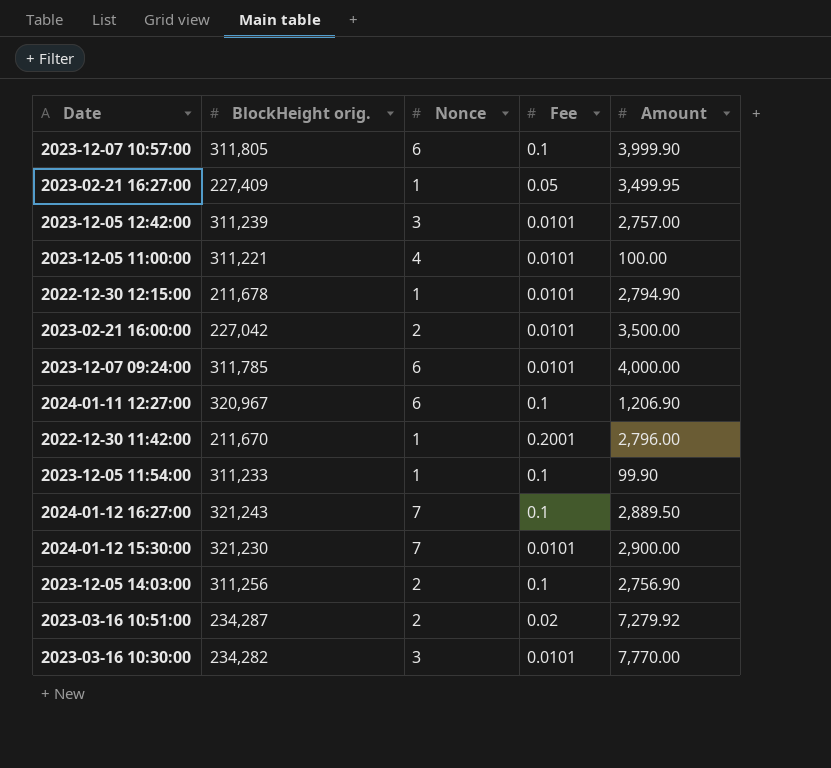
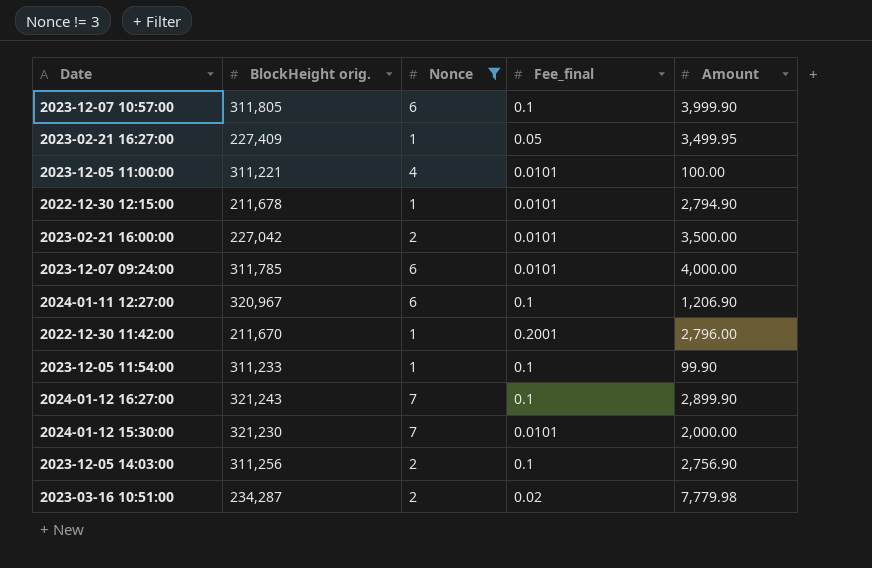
filter: none -> Nonce != 3
column name: Fee -> Fee_final
2024-01-12 16:27:00 | Amount: 2,889.50 -> 2,899.90
2024-01-12 15:30:00 | Amount: 2,900.00 -> 2,000.00
2023-03-16 10:51:00 | Amount: 7,279.92 -> 7,779.98

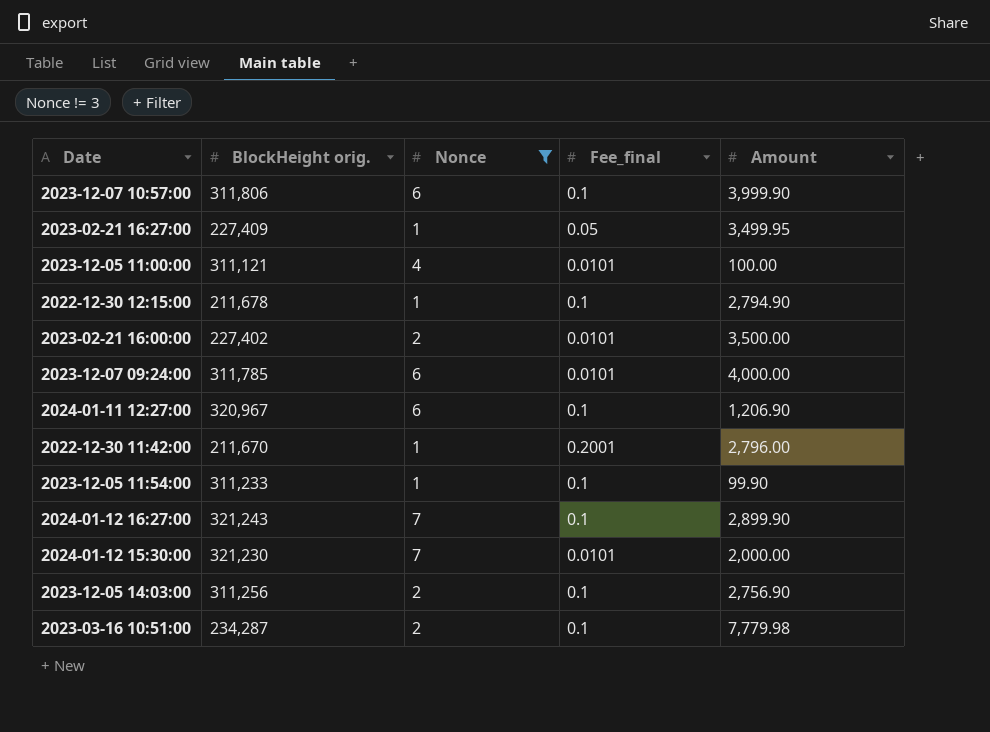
2023-12-07 10:57:00 | BlockHeight orig.: 311,805 -> 311,806
2023-12-05 11:00:00 | BlockHeight orig.: 311,221 -> 311,121
2022-12-30 12:15:00 | Fee_final: 0.0101 -> 0.1
2023-02-21 16:00:00 | BlockHeight orig.: 227,042 -> 227,402
2023-03-16 10:51:00 | Fee_final: 0.02 -> 0.1

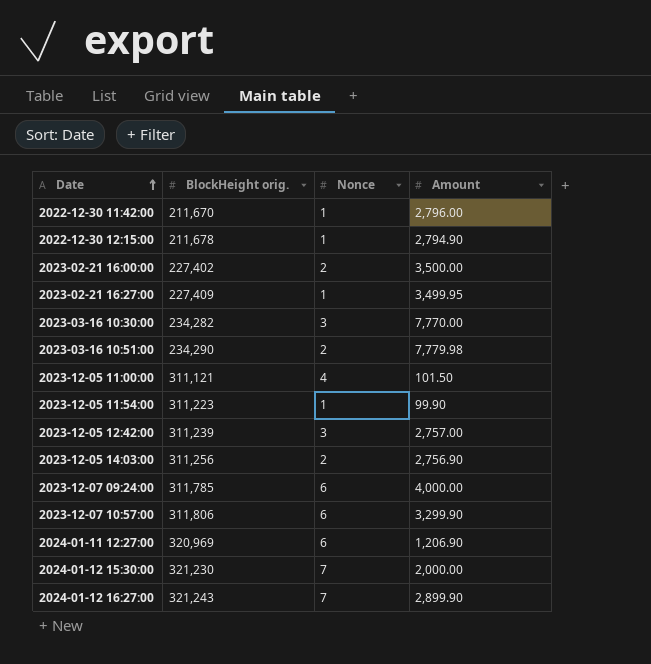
filter: Nonce != 3 -> none
row order: none -> Date ascending
column Fee_final | position: 4 -> none
2023-03-16 10:51:00 | BlockHeight orig.: 234,287 -> 234,290
2023-12-05 11:00:00 | Amount: 100.00 -> 101.50
2023-12-05 11:54:00 | BlockHeight orig.: 311,233 -> 311,223
2023-12-07 10:57:00 | Amount: 3,999.90 -> 3,299.90
2024-01-11 12:27:00 | BlockHeight orig.: 320,967 -> 320,969

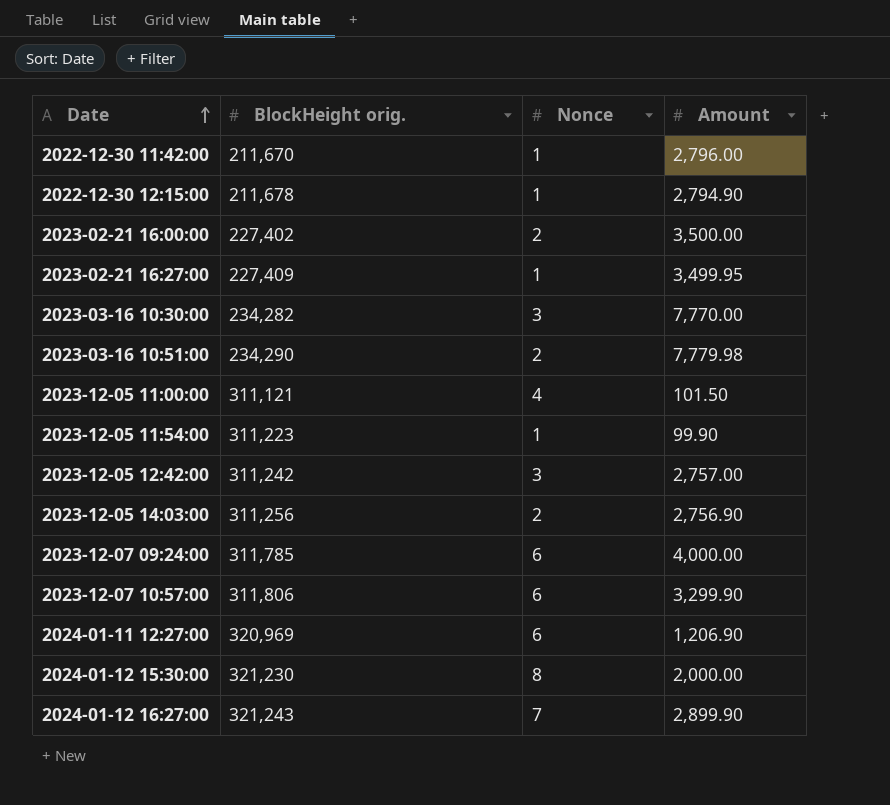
2023-12-05 12:42:00 | BlockHeight orig.: 311,239 -> 311,242
2024-01-12 15:30:00 | Nonce: 7 -> 8

